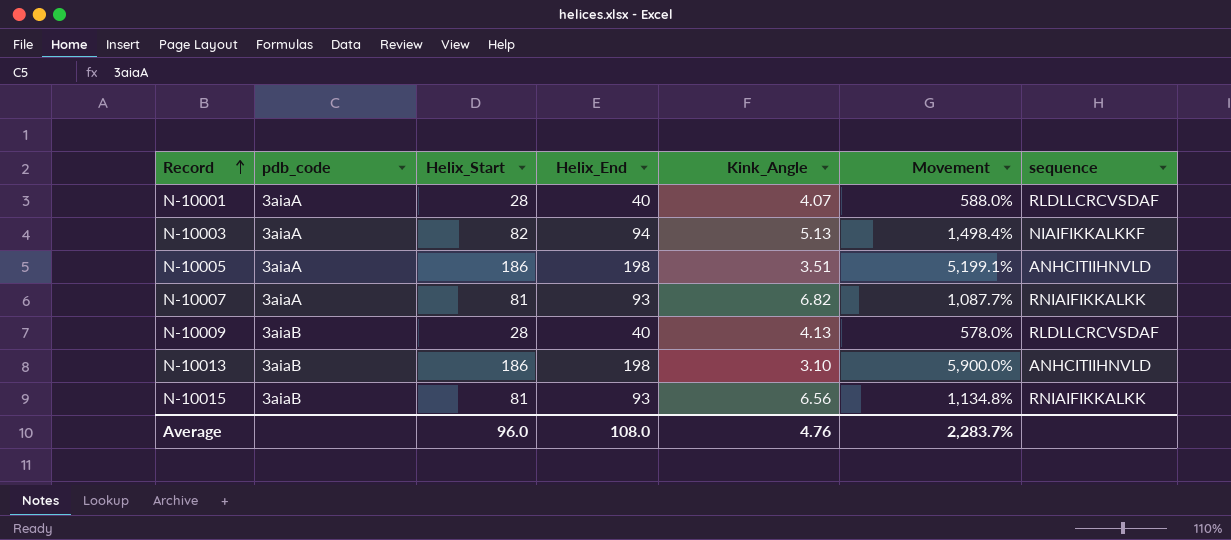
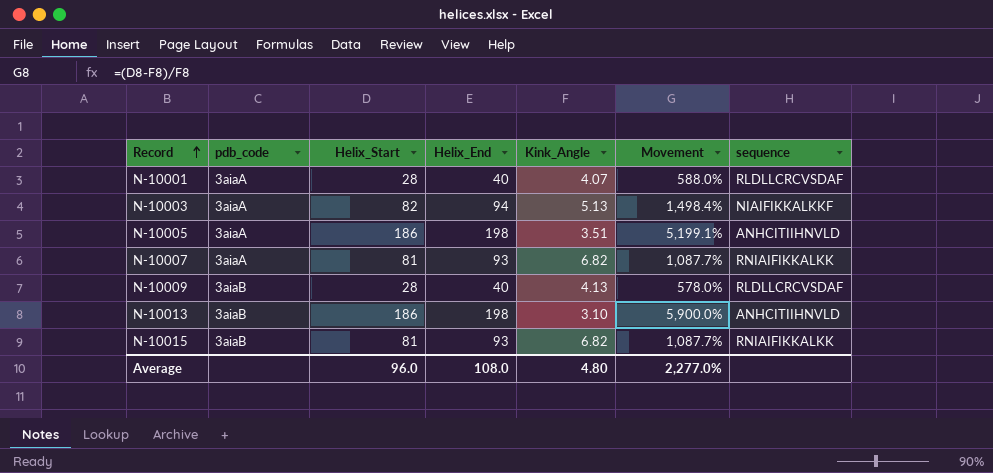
N-10015 | Kink_Angle: 6.56 -> 6.82
N-10015 | Movement: 1,134.8% -> 1,087.7%
Average | Kink_Angle: 4.76 -> 4.80
Average | Movement: 2,283.7% -> 2,277.0%

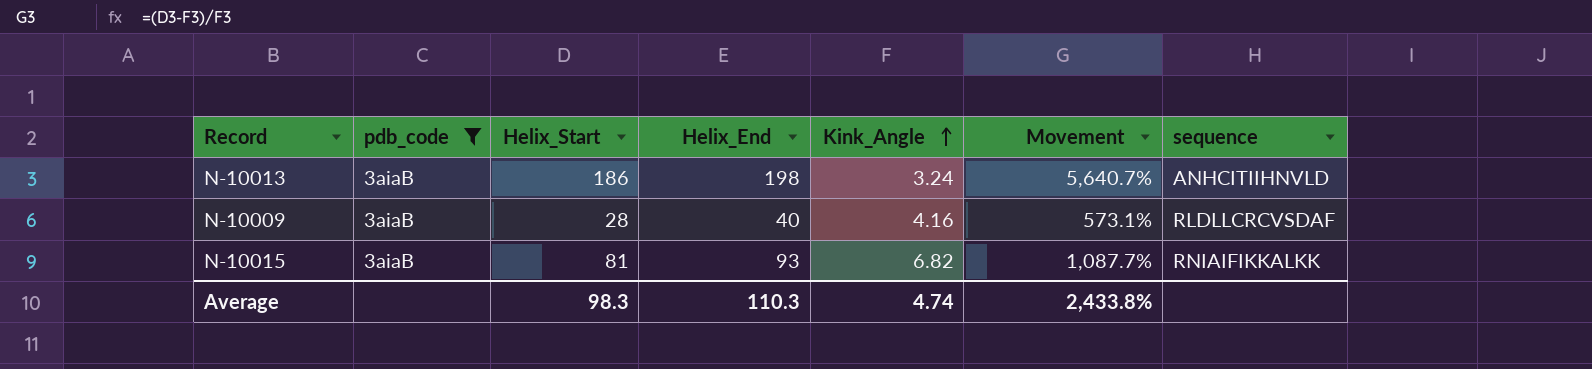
filter: none -> pdb_code = 3aiaB
row order: Record ascending -> Kink_Angle ascending
N-10013 | Kink_Angle: 3.10 -> 3.24
N-10013 | Movement: 5,900.0% -> 5,640.7%
N-10009 | Kink_Angle: 4.13 -> 4.16
N-10009 | Movement: 578.0% -> 573.1%
Average | Helix_Start: 96.0 -> 98.3
Average | Helix_End: 108.0 -> 110.3
Average | Kink_Angle: 4.80 -> 4.74
Average | Movement: 2,277.0% -> 2,433.8%

